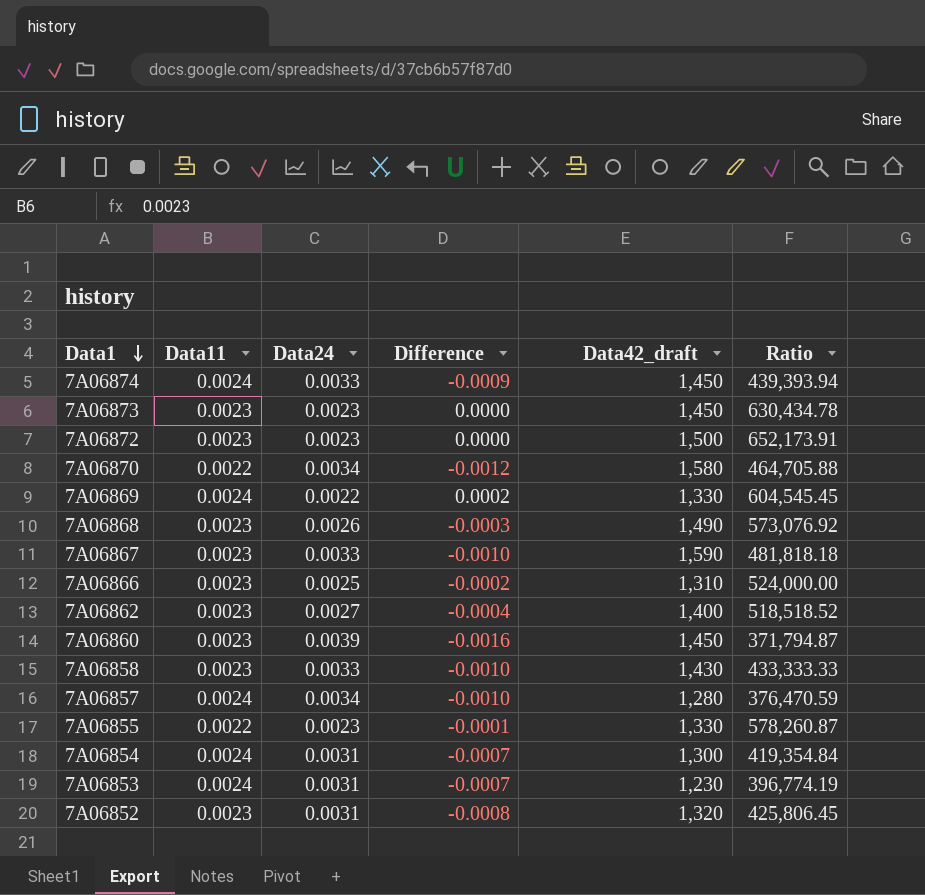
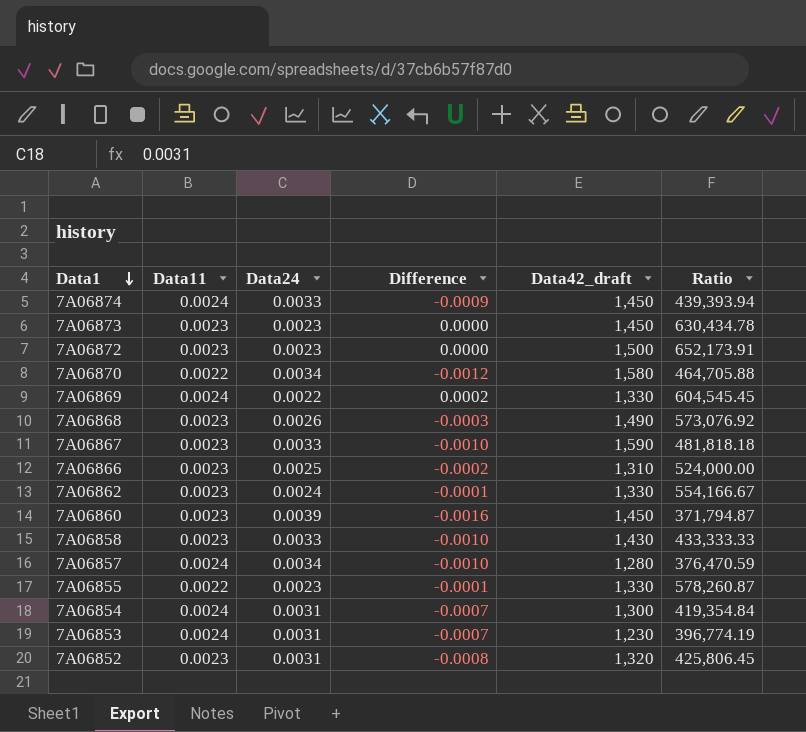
7A06862 | Data24: 0.0027 -> 0.0024
7A06862 | Difference: -0.0004 -> -0.0001
7A06862 | Data42_draft: 1,400 -> 1,330
7A06862 | Ratio: 518,518.52 -> 554,166.67

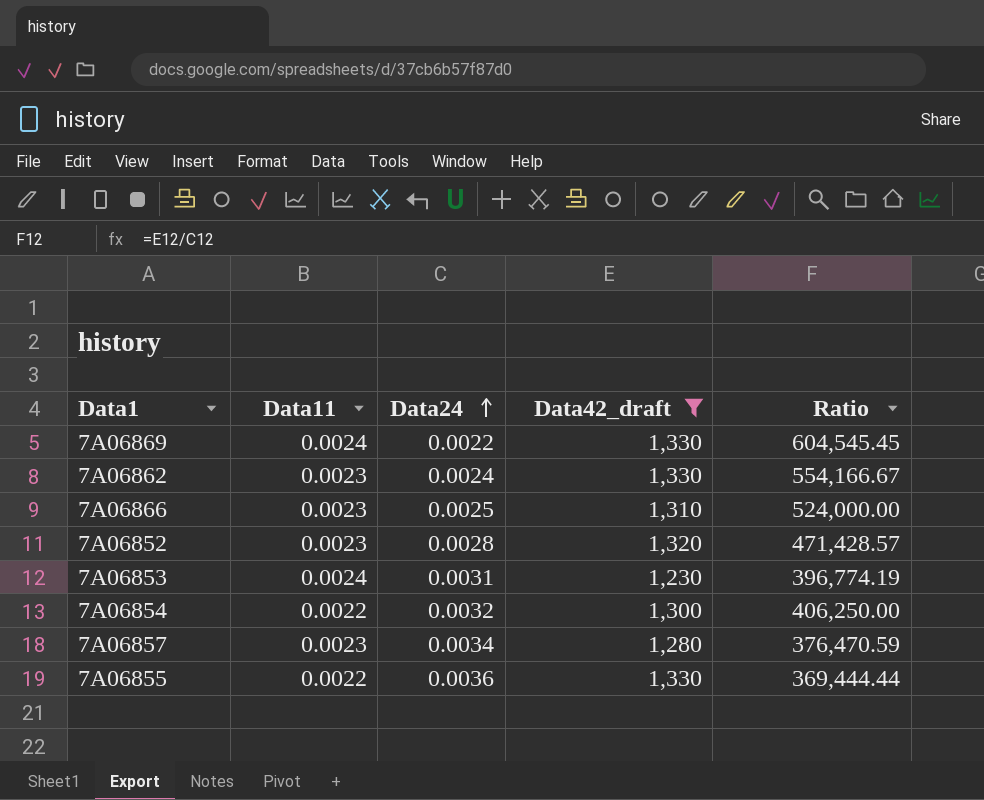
filter: none -> Data42_draft <= 1,330
row order: Data1 descending -> Data24 ascending
column Difference | formula: [Data11] - [Data24] -> none
7A06852 | Data24: 0.0031 -> 0.0028
7A06852 | Ratio: 425,806.45 -> 471,428.57
7A06854 | Data11: 0.0024 -> 0.0022
7A06854 | Data24: 0.0031 -> 0.0032
7A06854 | Ratio: 419,354.84 -> 406,250.00
7A06857 | Data11: 0.0024 -> 0.0023
7A06855 | Data24: 0.0023 -> 0.0036
7A06855 | Ratio: 578,260.87 -> 369,444.44

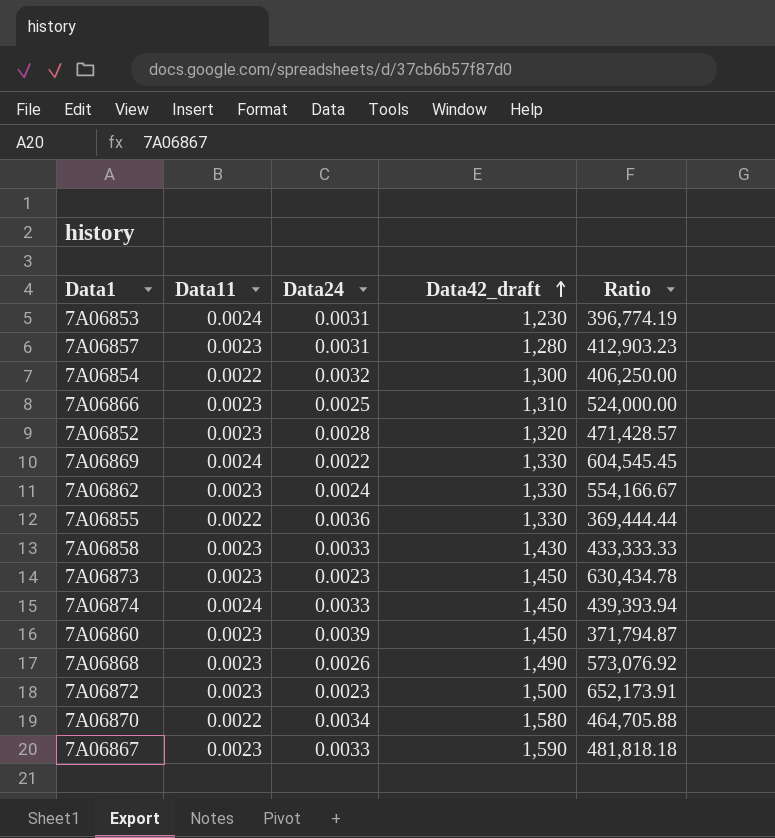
filter: Data42_draft <= 1,330 -> none
row order: Data24 ascending -> Data42_draft ascending
7A06857 | Data24: 0.0034 -> 0.0031
7A06857 | Ratio: 376,470.59 -> 412,903.23

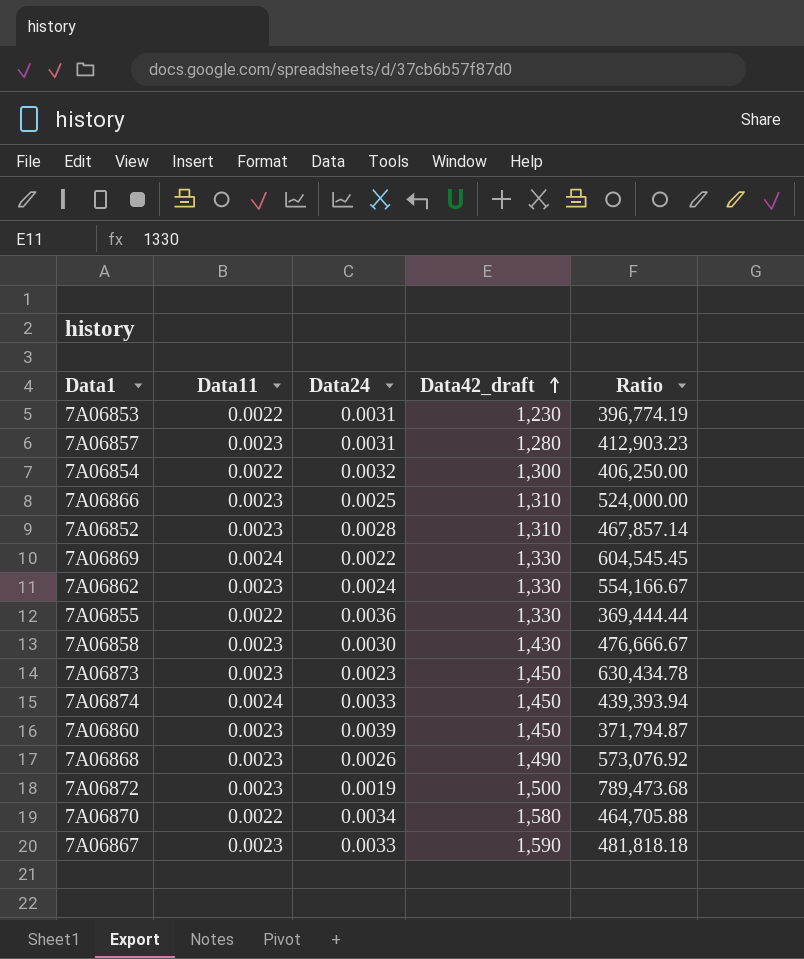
7A06853 | Data11: 0.0024 -> 0.0022
7A06852 | Data42_draft: 1,320 -> 1,310
7A06852 | Ratio: 471,428.57 -> 467,857.14
7A06858 | Data24: 0.0033 -> 0.0030
7A06858 | Ratio: 433,333.33 -> 476,666.67
7A06872 | Data24: 0.0023 -> 0.0019
7A06872 | Ratio: 652,173.91 -> 789,473.68

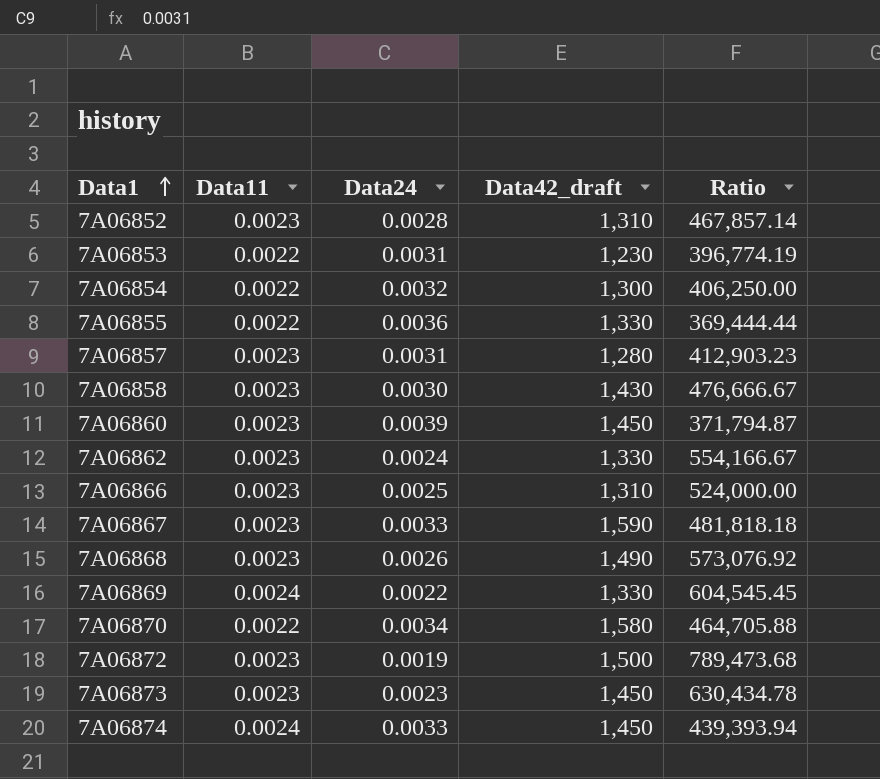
row order: Data42_draft ascending -> Data1 ascending

